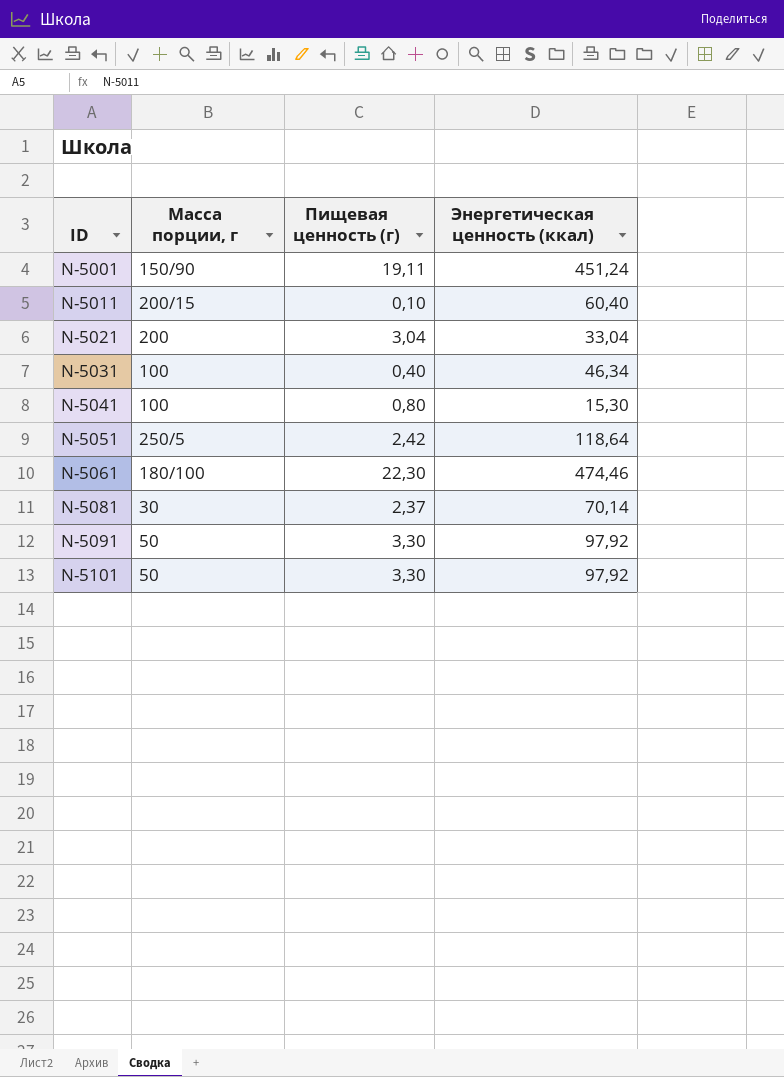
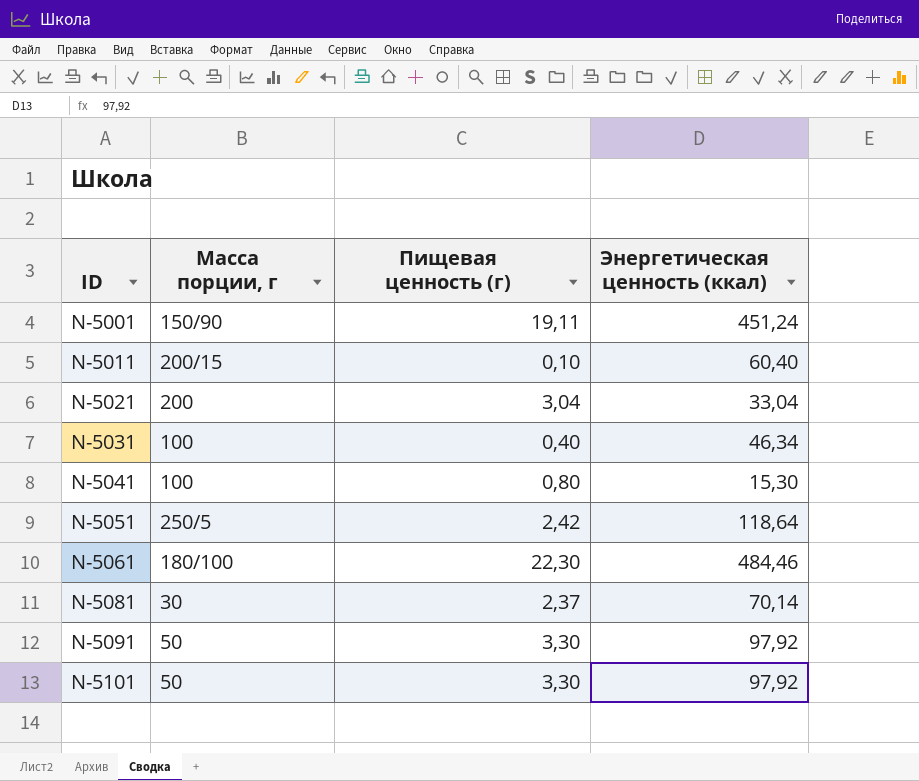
N-5061 | Энергетическая ценность (ккал): 474,46 -> 484,46

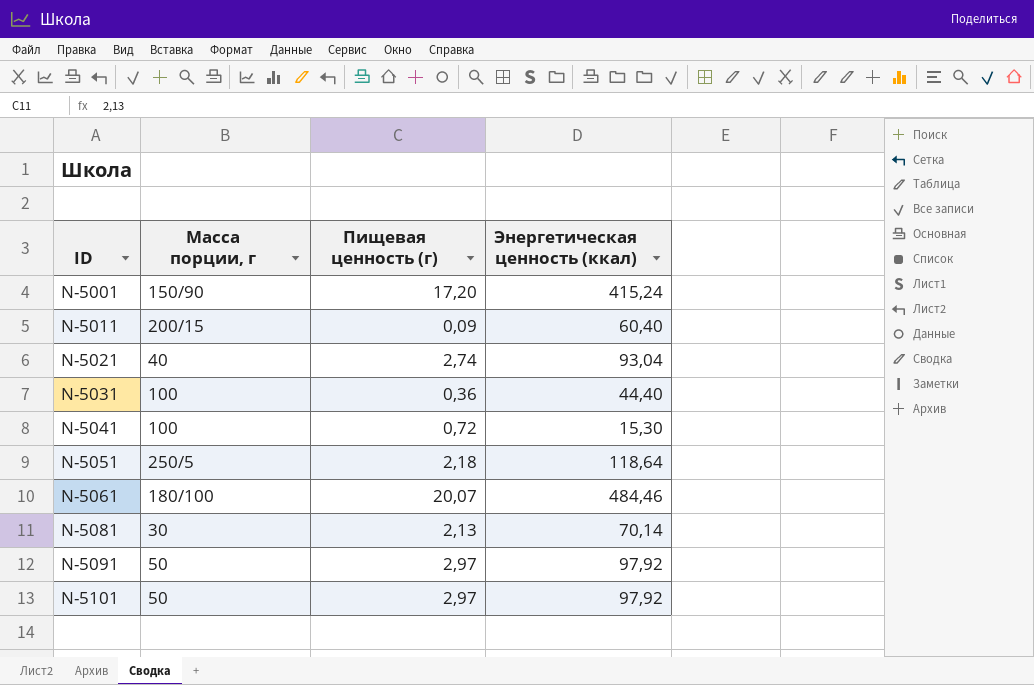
N-5001 | Пищевая ценность (г): 19,11 -> 17,20
N-5001 | Энергетическая ценность (ккал): 451,24 -> 415,24
N-5011 | Пищевая ценность (г): 0,10 -> 0,09
N-5021 | Масса порции, г: 200 -> 40
N-5021 | Пищевая ценность (г): 3,04 -> 2,74
N-5021 | Энергетическая ценность (ккал): 33,04 -> 93,04
N-5031 | Пищевая ценность (г): 0,40 -> 0,36
N-5031 | Энергетическая ценность (ккал): 46,34 -> 44,40
N-5041 | Пищевая ценность (г): 0,80 -> 0,72
N-5051 | Пищевая ценность (г): 2,42 -> 2,18
N-5061 | Пищевая ценность (г): 22,30 -> 20,07
N-5081 | Пищевая ценность (г): 2,37 -> 2,13
N-5091 | Пищевая ценность (г): 3,30 -> 2,97
N-5101 | Пищевая ценность (г): 3,30 -> 2,97

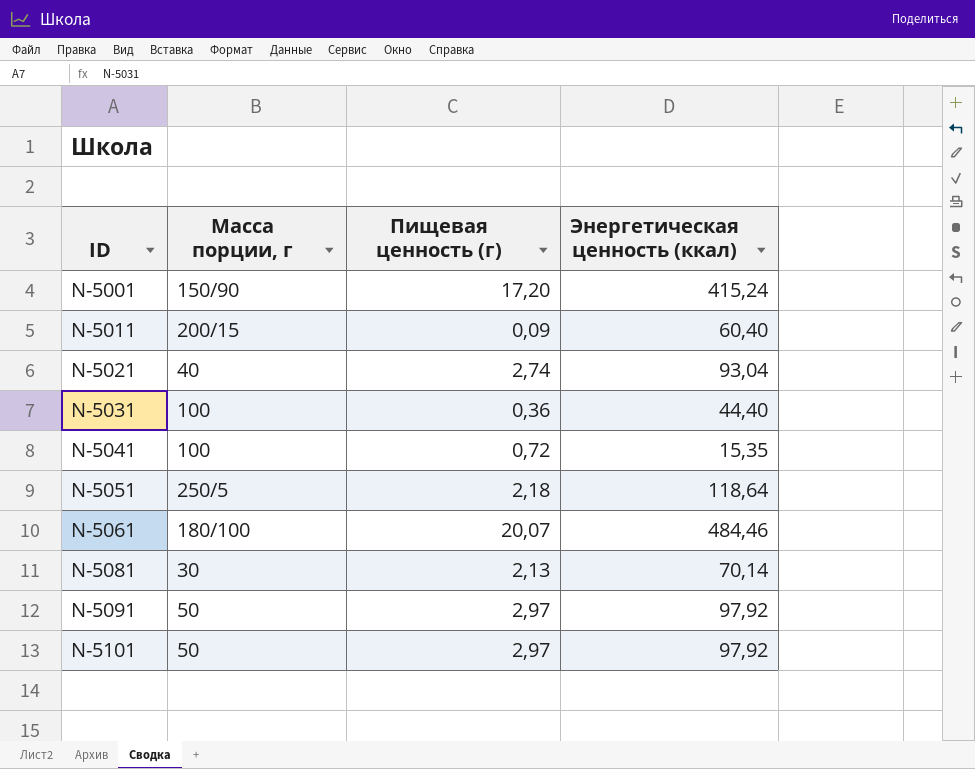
N-5041 | Энергетическая ценность (ккал): 15,30 -> 15,35

